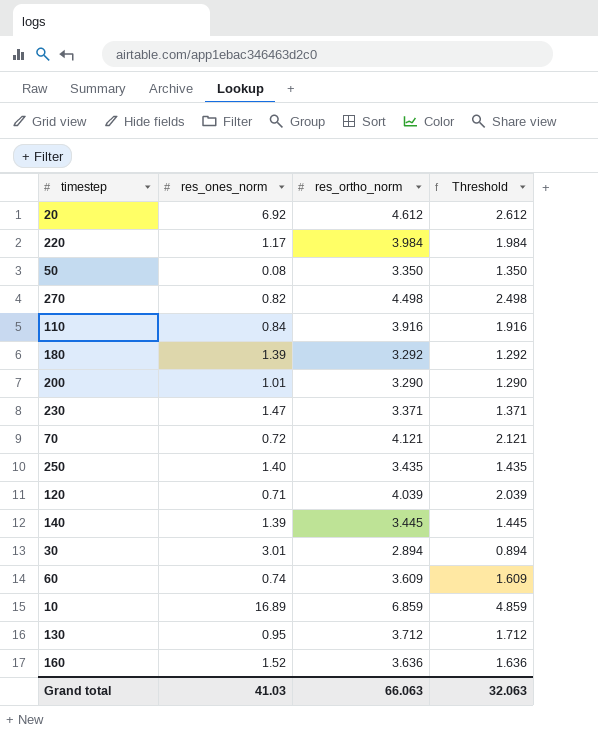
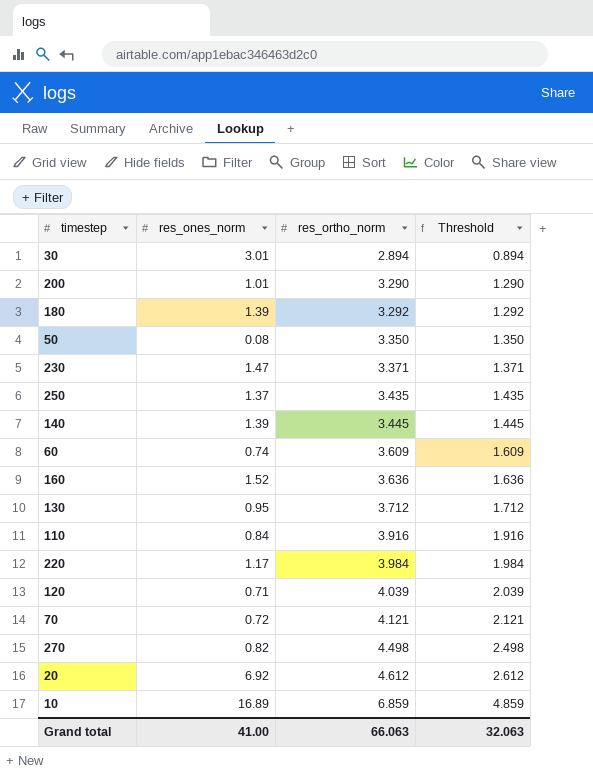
row order: none -> res_ortho_norm ascending
250 | res_ones_norm: 1.40 -> 1.37
Grand total | res_ones_norm: 41.03 -> 41.00

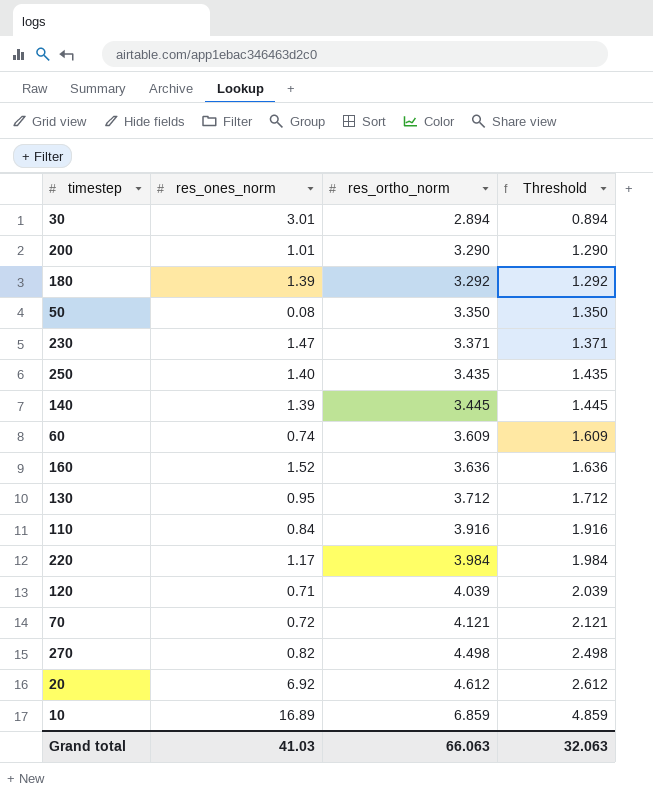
250 | res_ones_norm: 1.37 -> 1.40
Grand total | res_ones_norm: 41.00 -> 41.03

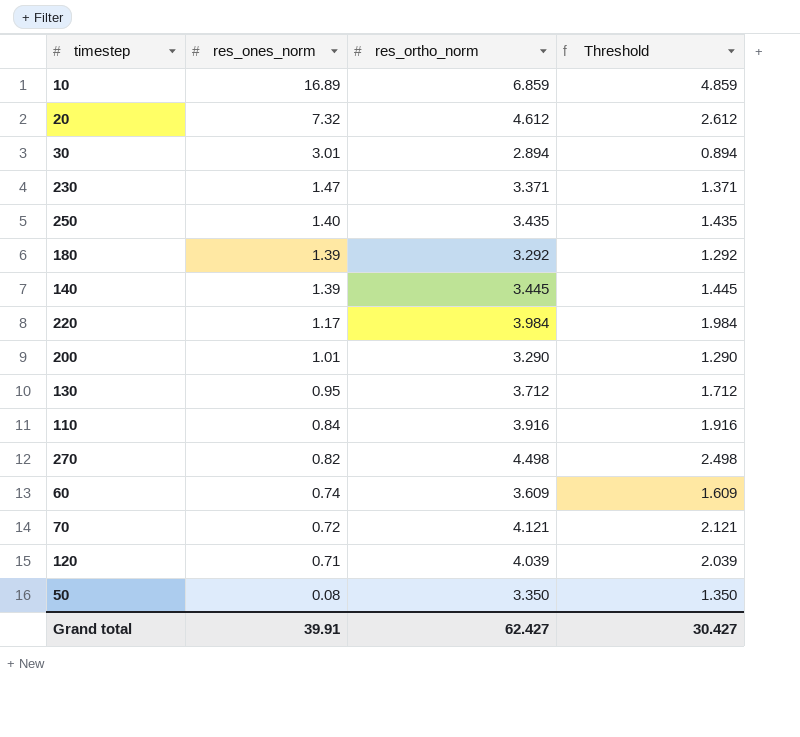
row order: res_ortho_norm ascending -> res_ones_norm descending
row 160: 1.52 | 3.636 | 1.636 -> none
20 | res_ones_norm: 6.92 -> 7.32
Grand total | res_ones_norm: 41.03 -> 39.91
Grand total | res_ortho_norm: 66.063 -> 62.427
Grand total | Threshold: 32.063 -> 30.427

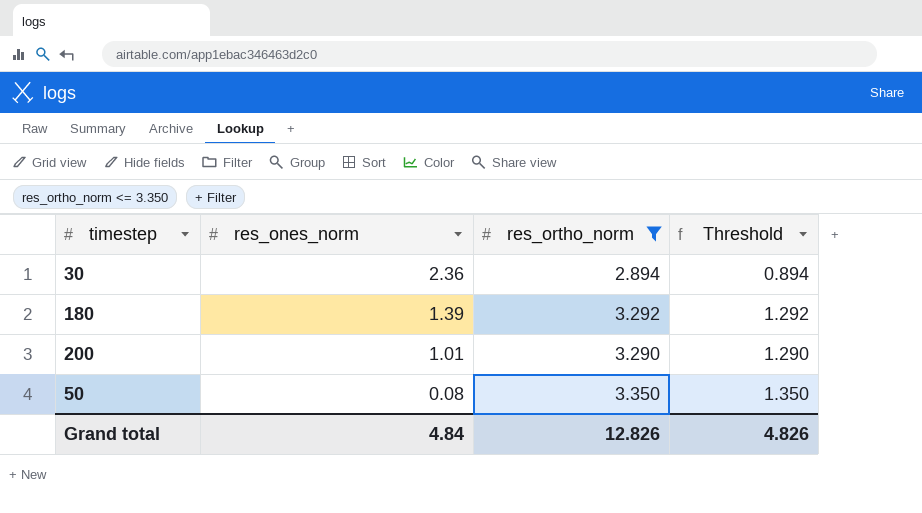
filter: none -> res_ortho_norm <= 3.350
30 | res_ones_norm: 3.01 -> 2.36
Grand total | res_ones_norm: 39.91 -> 4.84
Grand total | res_ortho_norm: 62.427 -> 12.826
Grand total | Threshold: 30.427 -> 4.826

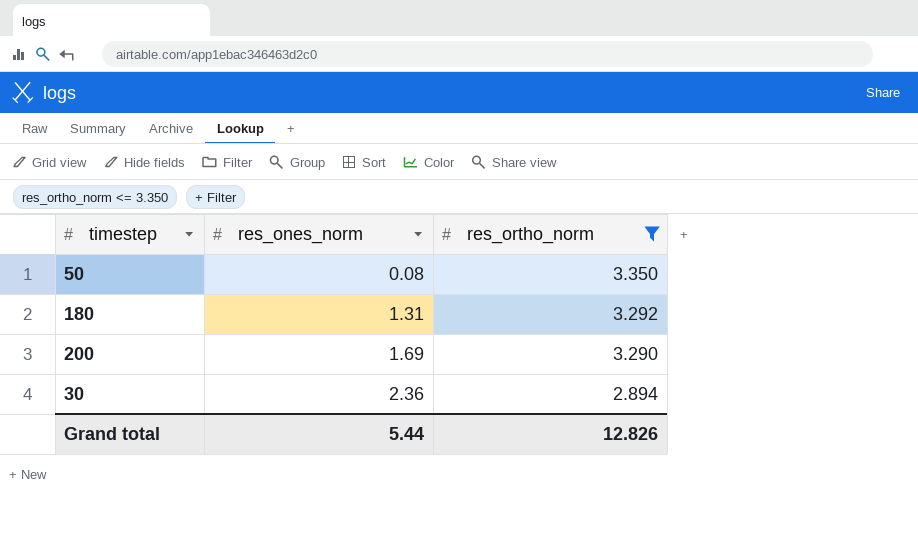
row order: res_ones_norm descending -> res_ones_norm ascending
column Threshold | formula: [res_ortho_norm] - 2 -> none
180 | res_ones_norm: 1.39 -> 1.31
200 | res_ones_norm: 1.01 -> 1.69
Grand total | res_ones_norm: 4.84 -> 5.44

